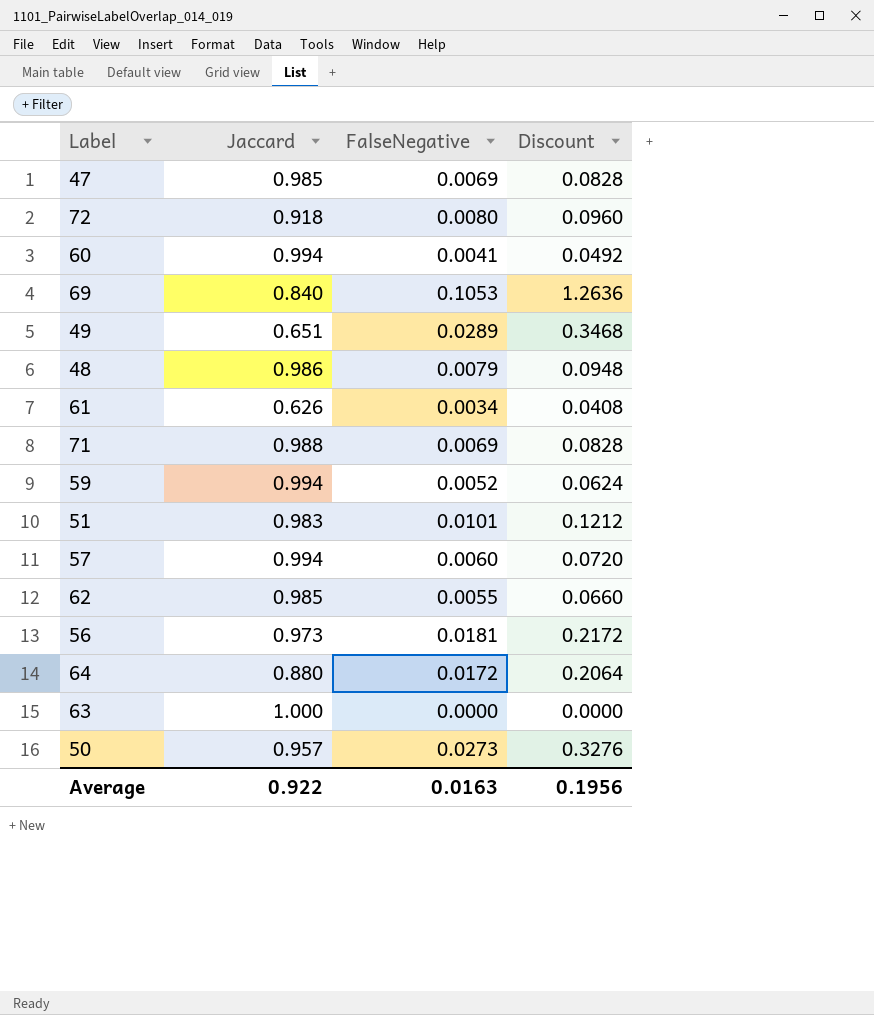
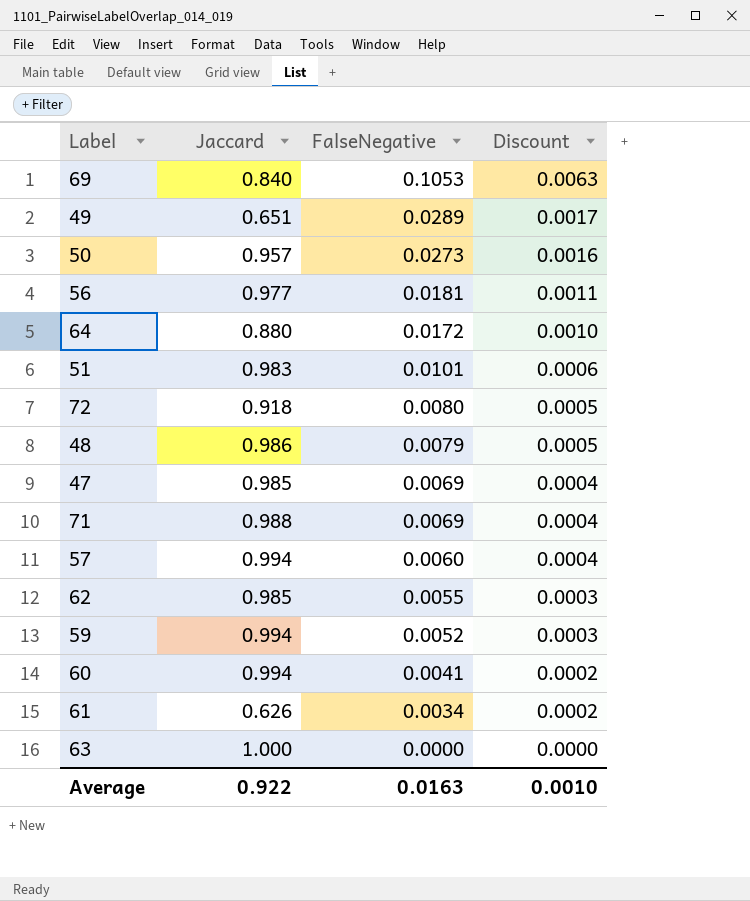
row order: none -> FalseNegative descending
column Discount | formula: [FalseNegative] * 12 -> [FalseNegative] * 0.06
56 | Jaccard: 0.973 -> 0.977
Average | Discount: 0.1956 -> 0.0010

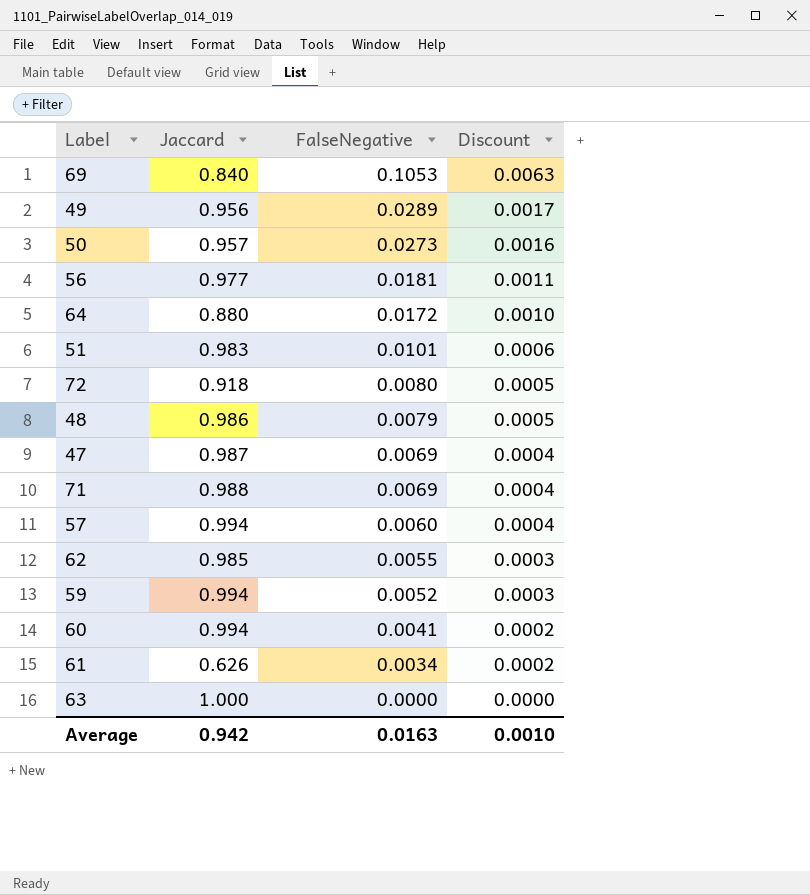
49 | Jaccard: 0.651 -> 0.956
47 | Jaccard: 0.985 -> 0.987
Average | Jaccard: 0.922 -> 0.942

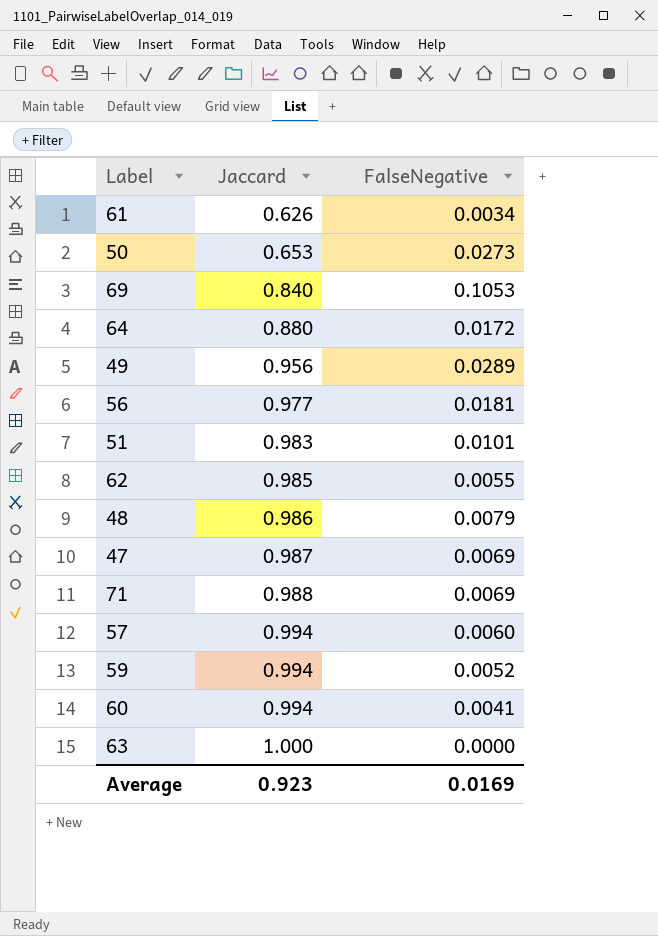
row order: FalseNegative descending -> Jaccard ascending
column Discount | formula: [FalseNegative] * 0.06 -> none
row 72: 0.918 | 0.0080 | 0.0005 -> none
50 | Jaccard: 0.957 -> 0.653
Average | Jaccard: 0.942 -> 0.923
Average | FalseNegative: 0.0163 -> 0.0169

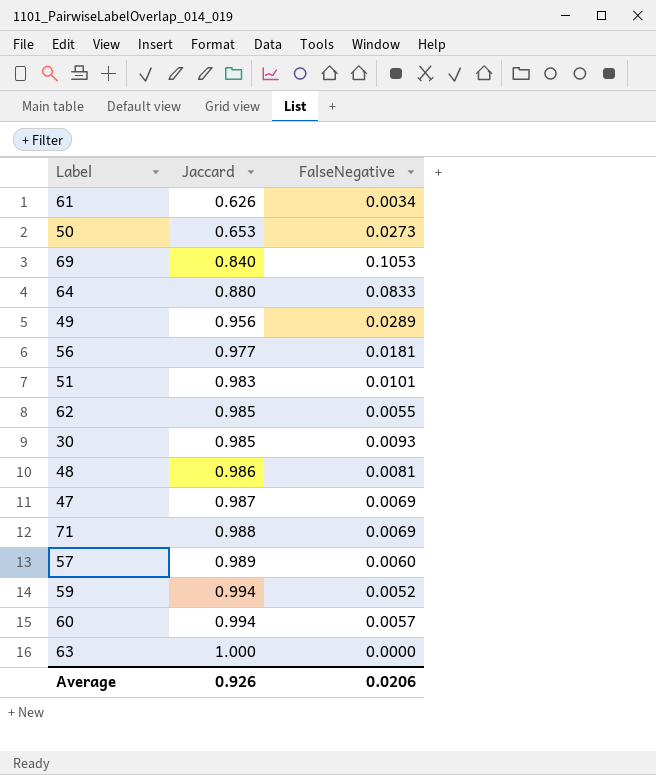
64 | FalseNegative: 0.0172 -> 0.0833
row 30: none -> 0.985 | 0.0093
48 | FalseNegative: 0.0079 -> 0.0081
57 | Jaccard: 0.994 -> 0.989
60 | FalseNegative: 0.0041 -> 0.0057
Average | Jaccard: 0.923 -> 0.926
Average | FalseNegative: 0.0169 -> 0.0206

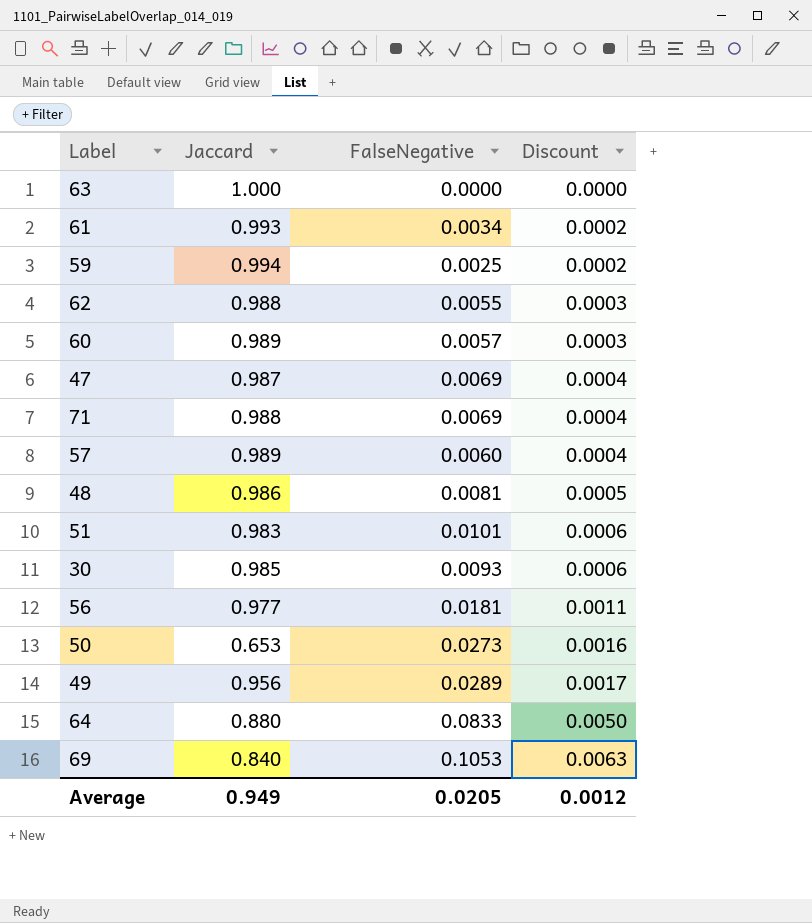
row order: Jaccard ascending -> Discount ascending
column Discount | formula: none -> [FalseNegative] * 0.06
61 | Jaccard: 0.626 -> 0.993
59 | FalseNegative: 0.0052 -> 0.0025
62 | Jaccard: 0.985 -> 0.988
60 | Jaccard: 0.994 -> 0.989
Average | Jaccard: 0.926 -> 0.949
Average | FalseNegative: 0.0206 -> 0.0205

